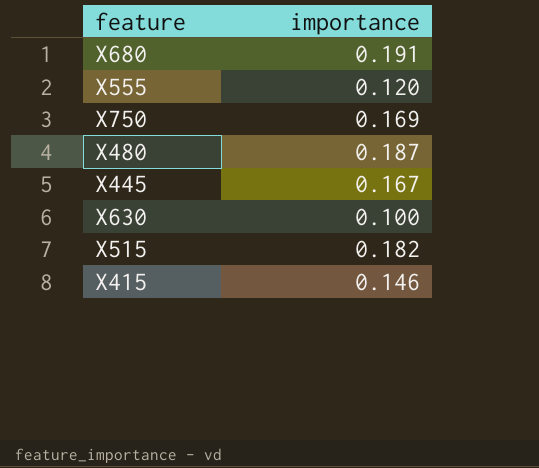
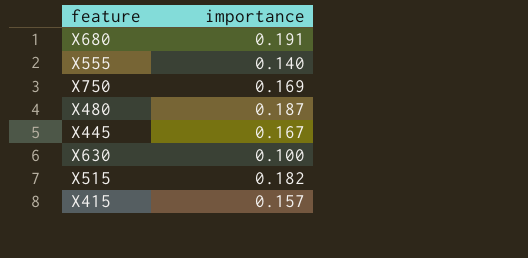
X555 | importance: 0.120 -> 0.140
X415 | importance: 0.146 -> 0.157

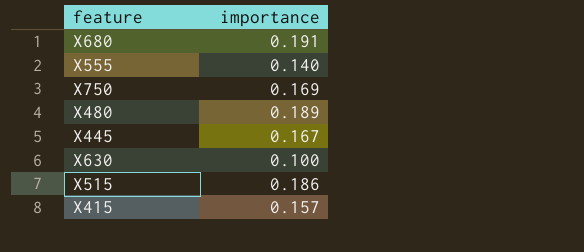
X480 | importance: 0.187 -> 0.189
X515 | importance: 0.182 -> 0.186

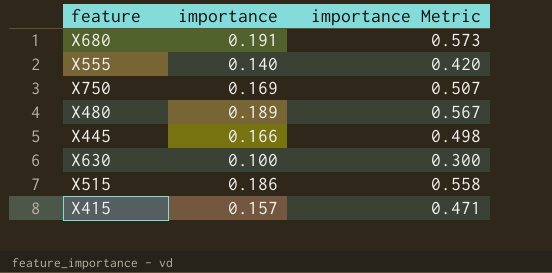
column importance Metric | formula: none -> [importance] * 3
X445 | importance: 0.167 -> 0.166

